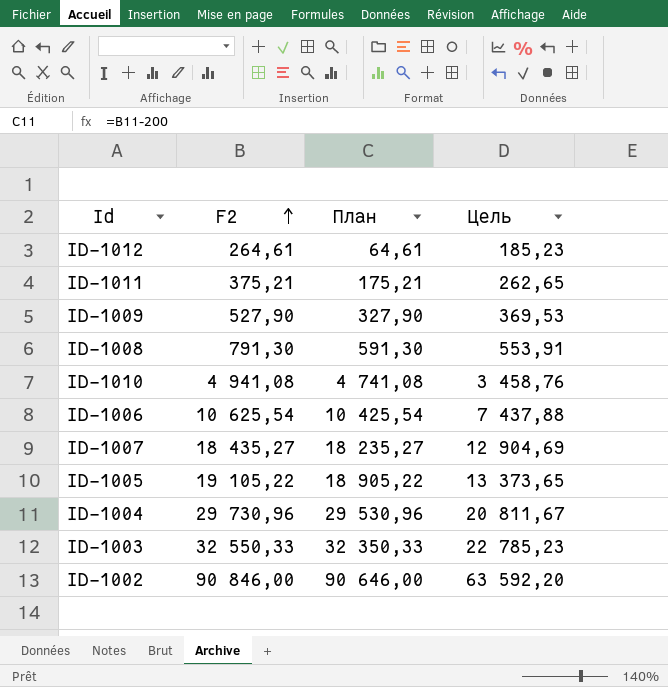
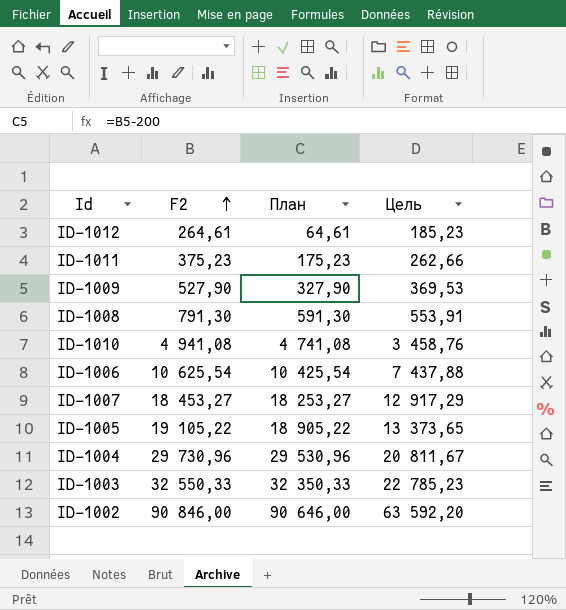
ID-1011 | F2: 375,21 -> 375,23
ID-1011 | План: 175,21 -> 175,23
ID-1011 | Цель: 262,65 -> 262,66
ID-1007 | F2: 18 435,27 -> 18 453,27
ID-1007 | План: 18 235,27 -> 18 253,27
ID-1007 | Цель: 12 904,69 -> 12 917,29

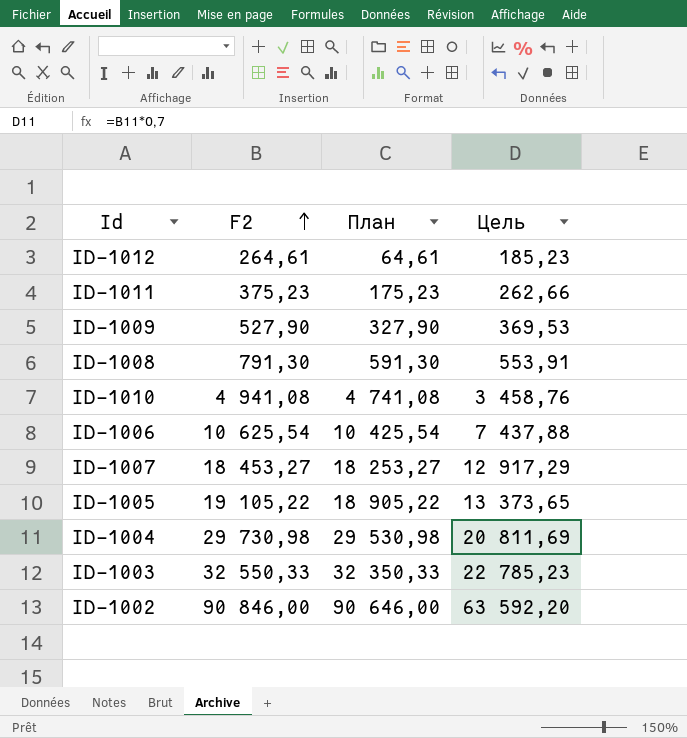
ID-1004 | F2: 29 730,96 -> 29 730,98
ID-1004 | План: 29 530,96 -> 29 530,98
ID-1004 | Цель: 20 811,67 -> 20 811,69

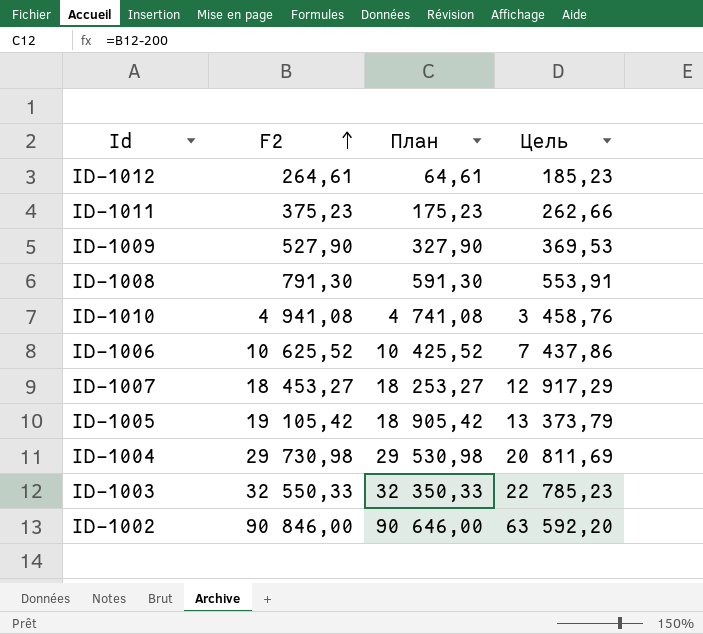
ID-1006 | F2: 10 625,54 -> 10 625,52
ID-1006 | План: 10 425,54 -> 10 425,52
ID-1006 | Цель: 7 437,88 -> 7 437,86
ID-1005 | F2: 19 105,22 -> 19 105,42
ID-1005 | План: 18 905,22 -> 18 905,42
ID-1005 | Цель: 13 373,65 -> 13 373,79

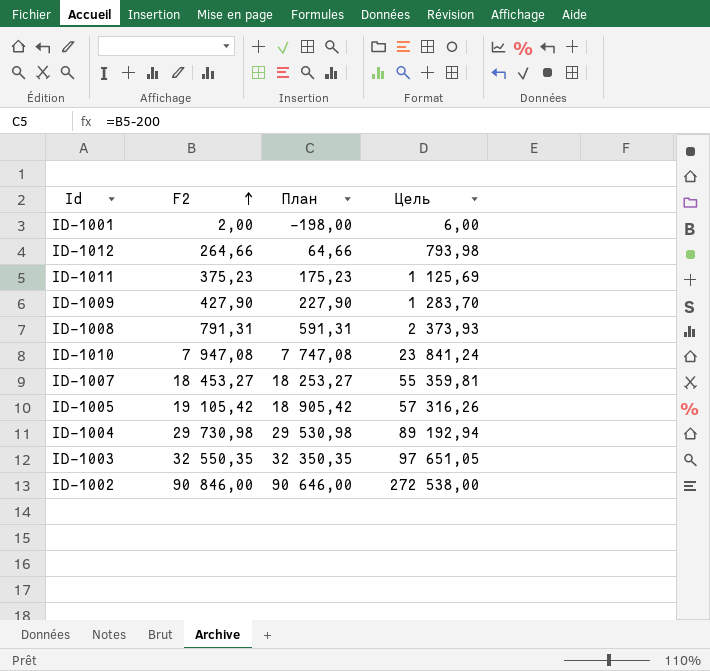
column Цель | formula: [F2] * 0,7 -> [F2] * 3
row ID-1006: 10 625,52 | 10 425,52 | 7 437,86 -> none
row ID-1001: none -> 2,00 | -198,00 | 6,00
ID-1012 | F2: 264,61 -> 264,66
ID-1012 | План: 64,61 -> 64,66
ID-1009 | F2: 527,90 -> 427,90
ID-1009 | План: 327,90 -> 227,90
ID-1008 | F2: 791,30 -> 791,31
ID-1008 | План: 591,30 -> 591,31
ID-1010 | F2: 4 941,08 -> 7 947,08
ID-1010 | План: 4 741,08 -> 7 747,08
ID-1003 | F2: 32 550,33 -> 32 550,35
ID-1003 | План: 32 350,33 -> 32 350,35

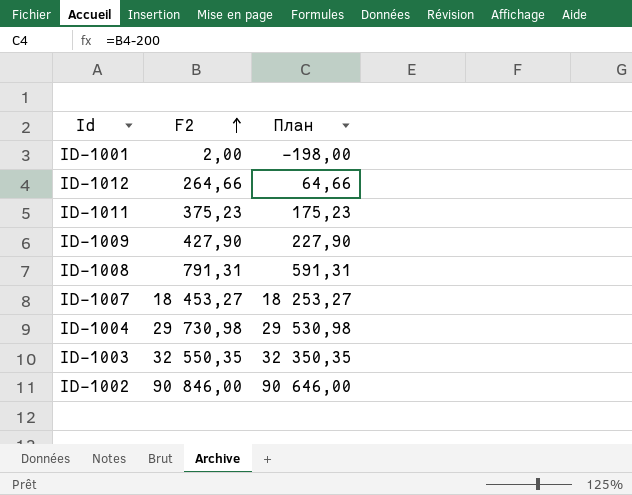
column Цель | formula: [F2] * 3 -> none
row ID-1010: 7 947,08 | 7 747,08 | 23 841,24 -> none
row ID-1005: 19 105,42 | 18 905,42 | 57 316,26 -> none

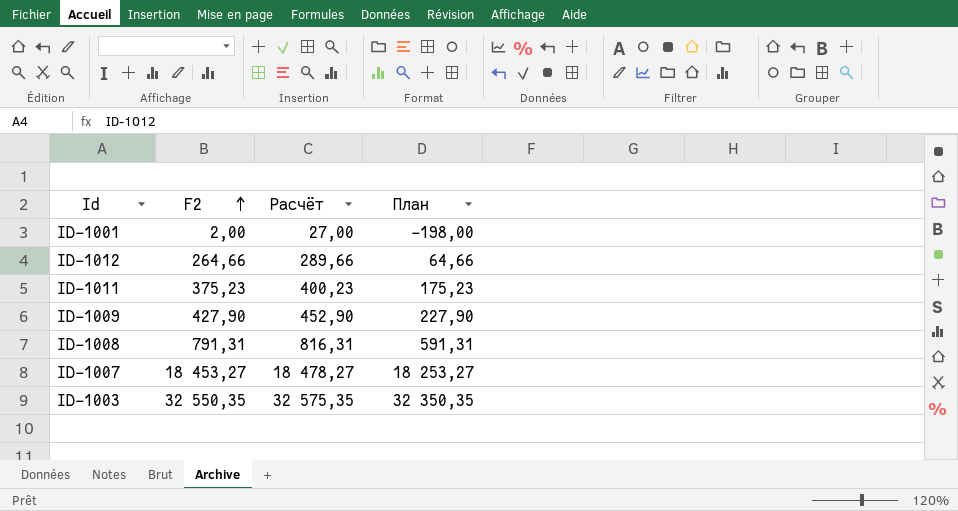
column Расчёт | formula: none -> [F2] + 25
row ID-1004: 29 730,98 | 29 530,98 -> none
row ID-1002: 90 846,00 | 90 646,00 -> none

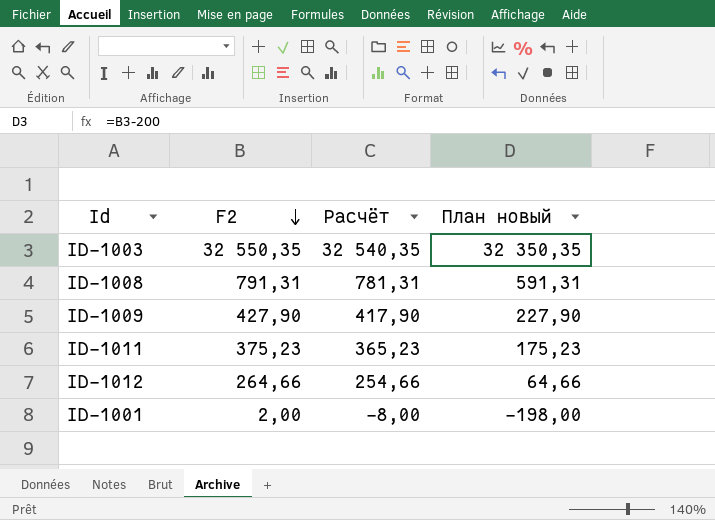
row order: F2 ascending -> F2 descending
column Расчёт | formula: [F2] + 25 -> [F2] - 10
column name: План -> План новый
row ID-1007: 18 453,27 | 18 478,27 | 18 253,27 -> none

